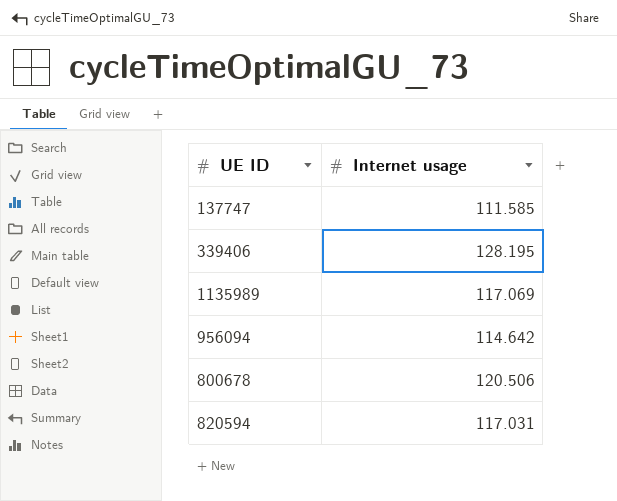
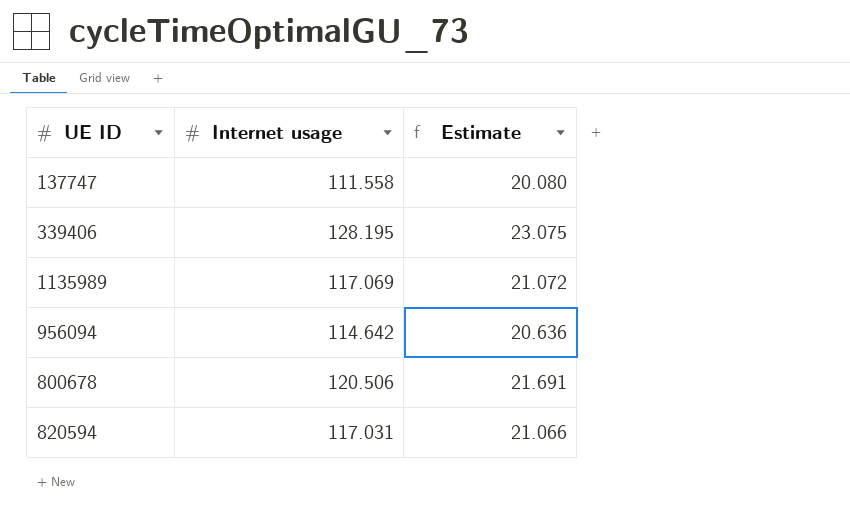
column Estimate | formula: none -> [Internet usage] * 0.18
137747 | Internet usage: 111.585 -> 111.558

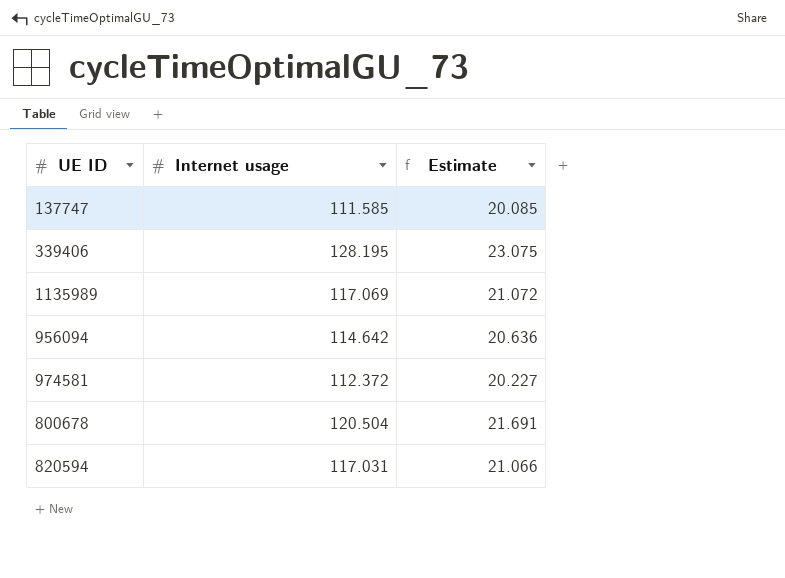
137747 | Internet usage: 111.558 -> 111.585
137747 | Estimate: 20.080 -> 20.085
row 974581: none -> 112.372 | 20.227
800678 | Internet usage: 120.506 -> 120.504

